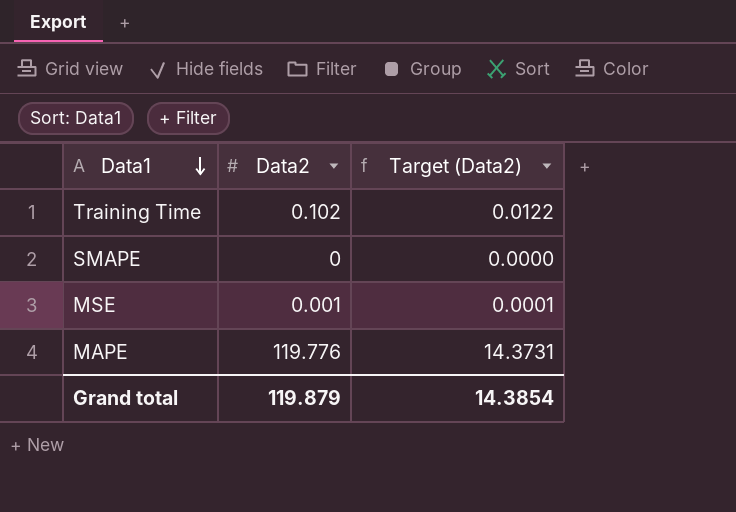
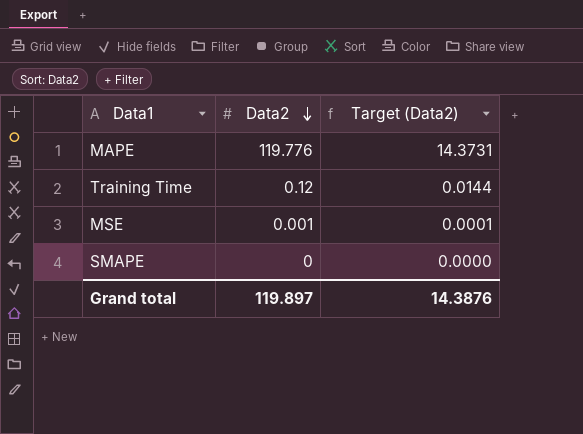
row order: Data1 descending -> Data2 descending
Training Time | Data2: 0.102 -> 0.12
Training Time | Target (Data2): 0.0122 -> 0.0144
Grand total | Data2: 119.879 -> 119.897
Grand total | Target (Data2): 14.3854 -> 14.3876

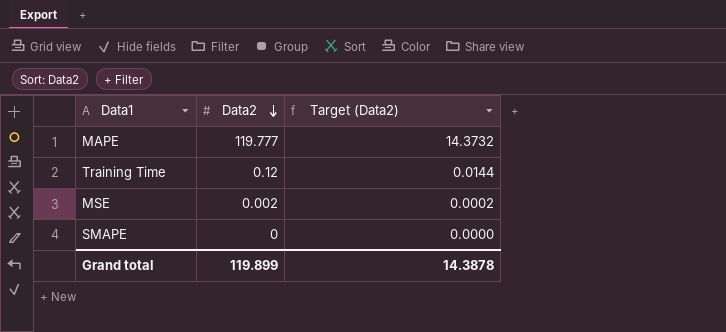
MAPE | Data2: 119.776 -> 119.777
MAPE | Target (Data2): 14.3731 -> 14.3732
MSE | Data2: 0.001 -> 0.002
MSE | Target (Data2): 0.0001 -> 0.0002
Grand total | Data2: 119.897 -> 119.899
Grand total | Target (Data2): 14.3876 -> 14.3878

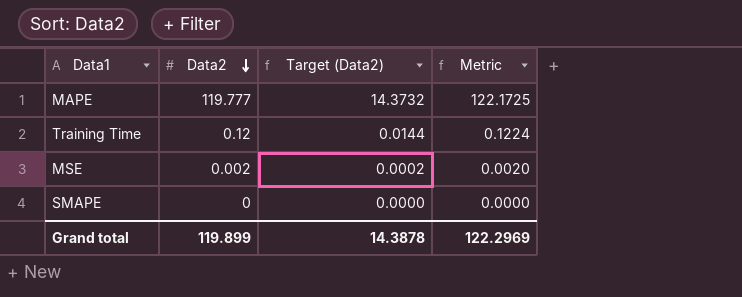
column Metric | formula: none -> [Data2] * 1.02

